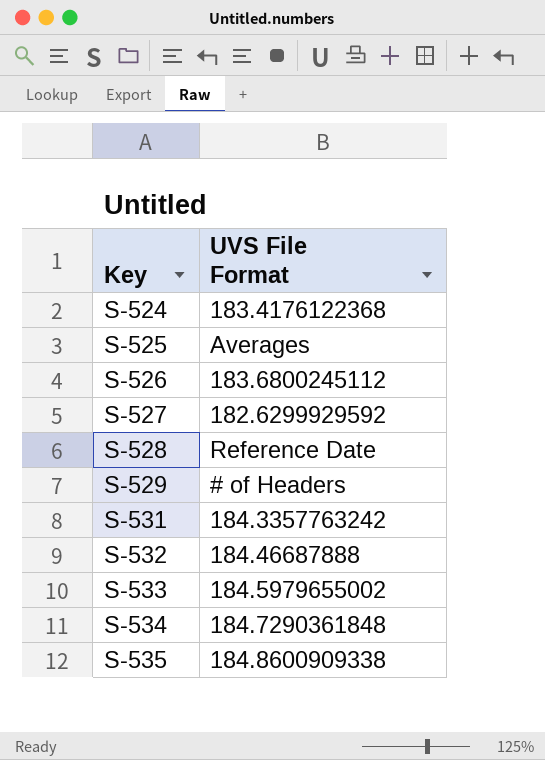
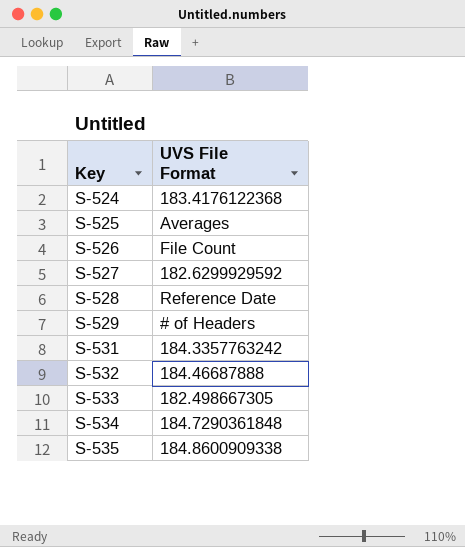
S-526 | UVS File Format: 183.6800245112 -> File Count
S-533 | UVS File Format: 184.5979655002 -> 182.498667305

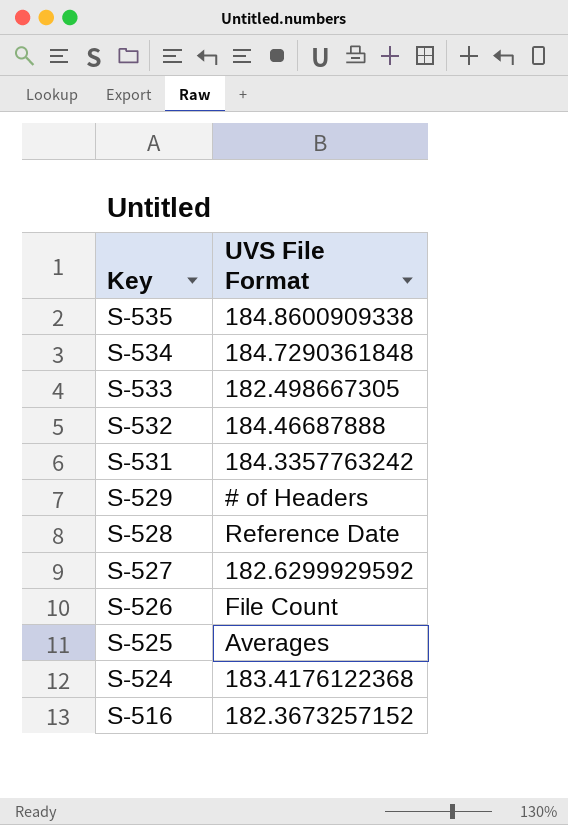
row order: Key ascending -> Key descending
row S-516: none -> 182.3673257152

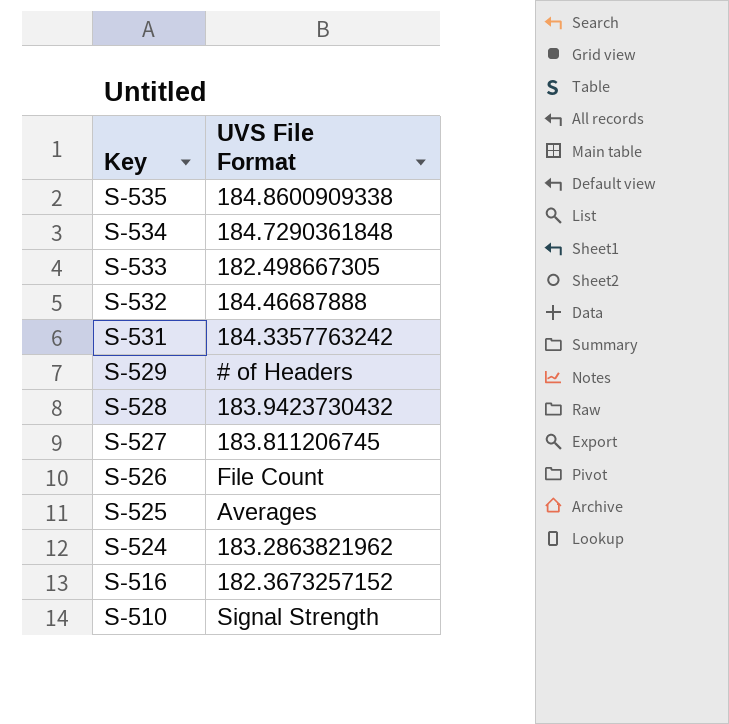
S-528 | UVS File Format: Reference Date -> 183.9423730432
S-527 | UVS File Format: 182.6299929592 -> 183.811206745
S-524 | UVS File Format: 183.4176122368 -> 183.2863821962
row S-510: none -> Signal Strength

